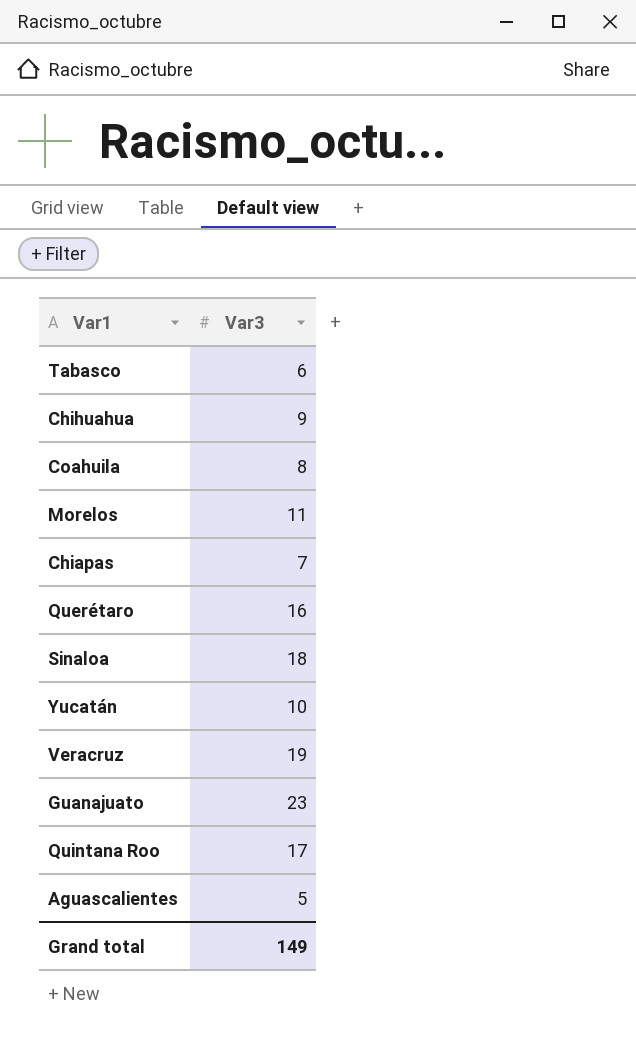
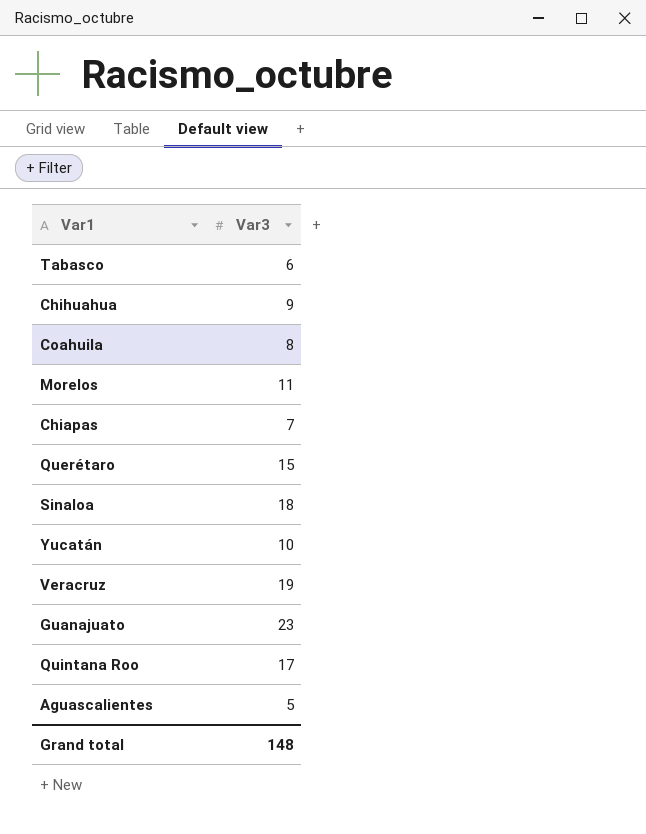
Querétaro | Var3: 16 -> 15
Grand total | Var3: 149 -> 148

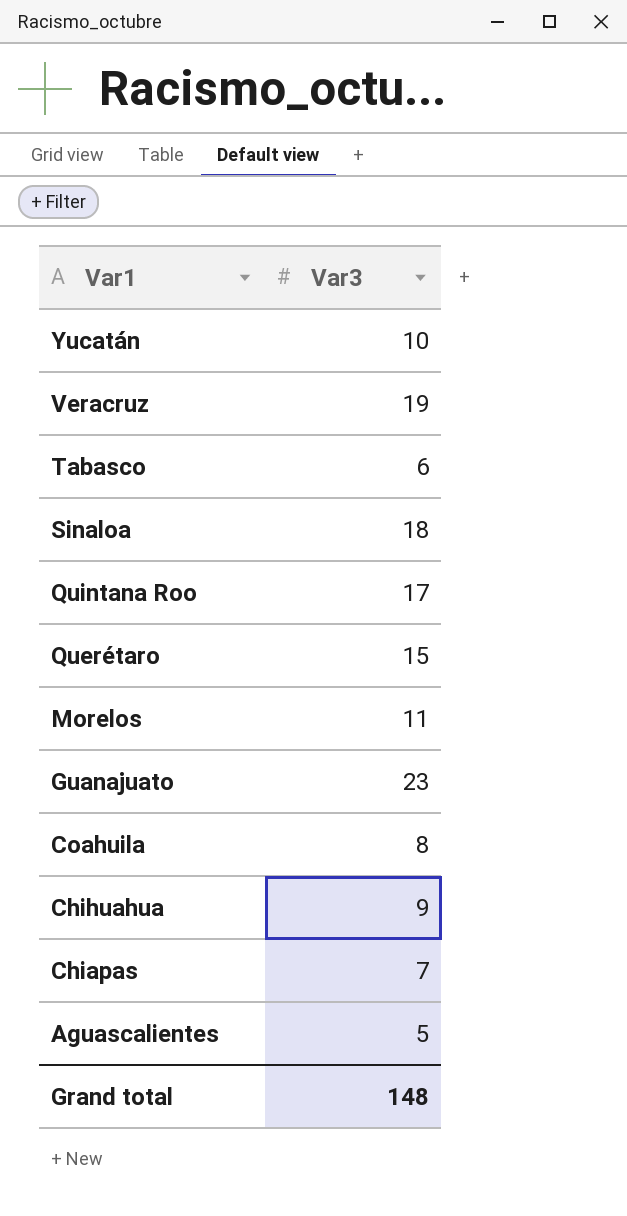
row order: none -> Var1 descending

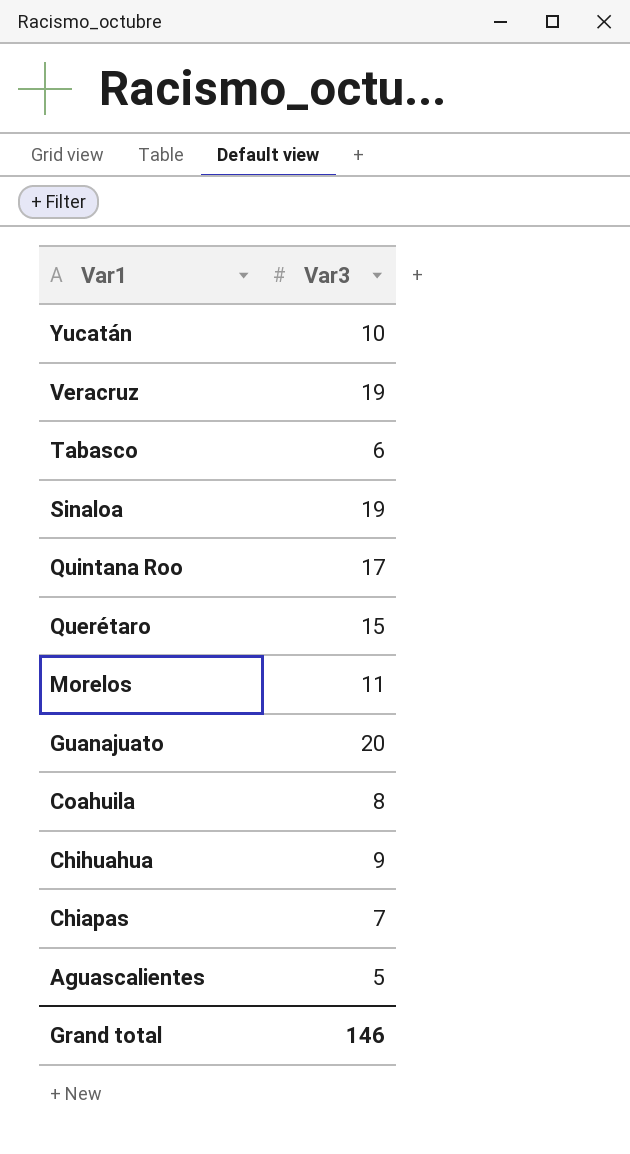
Sinaloa | Var3: 18 -> 19
Guanajuato | Var3: 23 -> 20
Grand total | Var3: 148 -> 146

